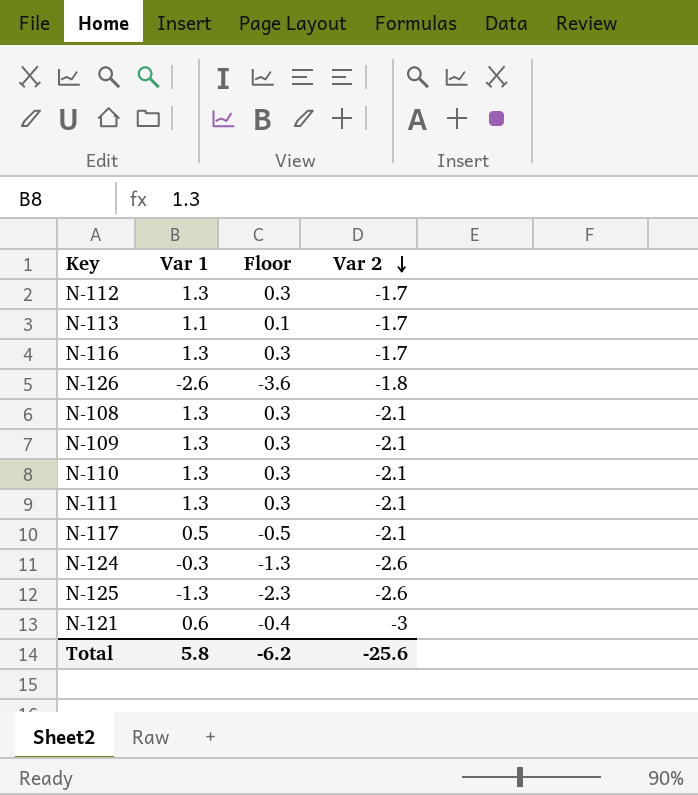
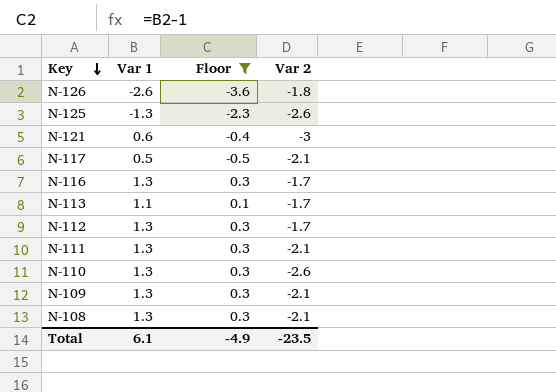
filter: none -> Floor != -1.3
row order: Var 2 descending -> Key descending
N-110 | Var 2: -2.1 -> -2.6
Total | Var 1: 5.8 -> 6.1
Total | Floor: -6.2 -> -4.9
Total | Var 2: -25.6 -> -23.5

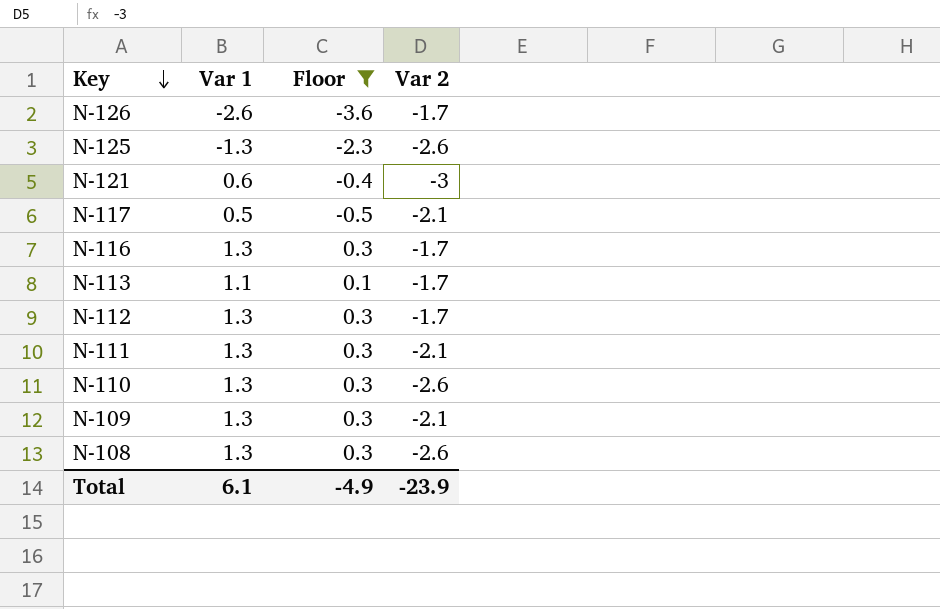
N-126 | Var 2: -1.8 -> -1.7
N-108 | Var 2: -2.1 -> -2.6
Total | Var 2: -23.5 -> -23.9

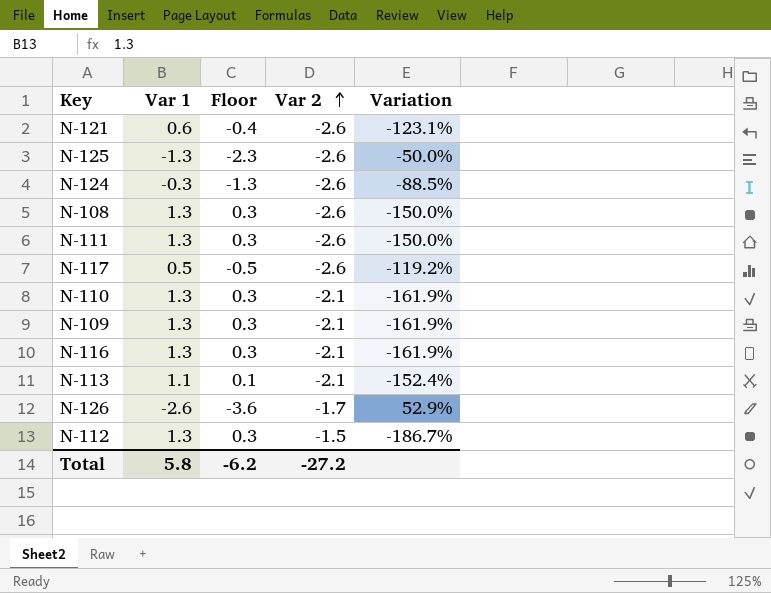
filter: Floor != -1.3 -> none
row order: Key descending -> Var 2 ascending
column Variation | formula: none -> ([Var 1] - [Var 2]) / [Var 2]
N-121 | Var 2: -3 -> -2.6
N-111 | Var 2: -2.1 -> -2.6
N-117 | Var 2: -2.1 -> -2.6
N-110 | Var 2: -2.6 -> -2.1
N-116 | Var 2: -1.7 -> -2.1
N-113 | Var 2: -1.7 -> -2.1
N-112 | Var 2: -1.7 -> -1.5
Total | Var 1: 6.1 -> 5.8
Total | Floor: -4.9 -> -6.2
Total | Var 2: -23.9 -> -27.2

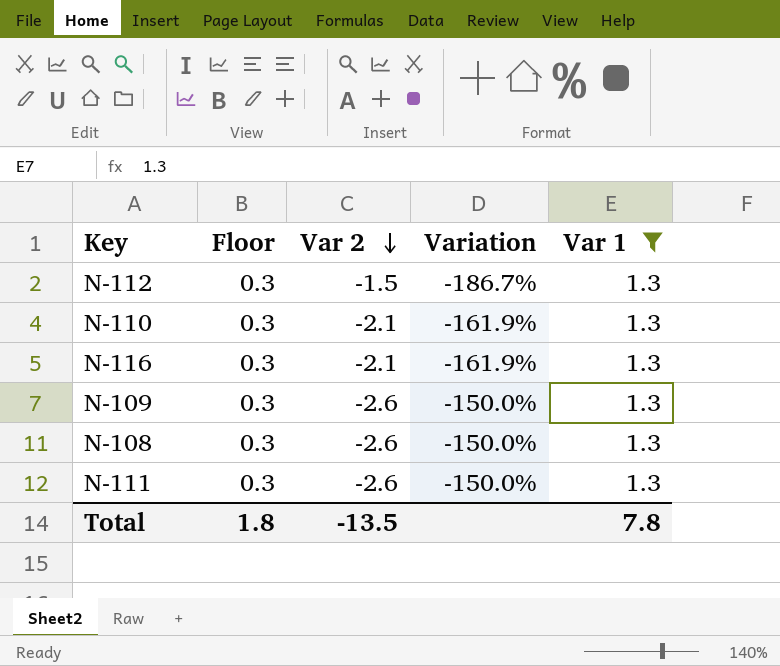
filter: none -> Var 1 = 1.3
row order: Var 2 ascending -> Var 2 descending
column Var 1 | position: 2 -> 5
N-109 | Var 2: -2.1 -> -2.6
N-109 | Variation: -161.9% -> -150.0%
Total | Floor: -6.2 -> 1.8
Total | Var 2: -27.2 -> -13.5
Total | Var 1: 5.8 -> 7.8

